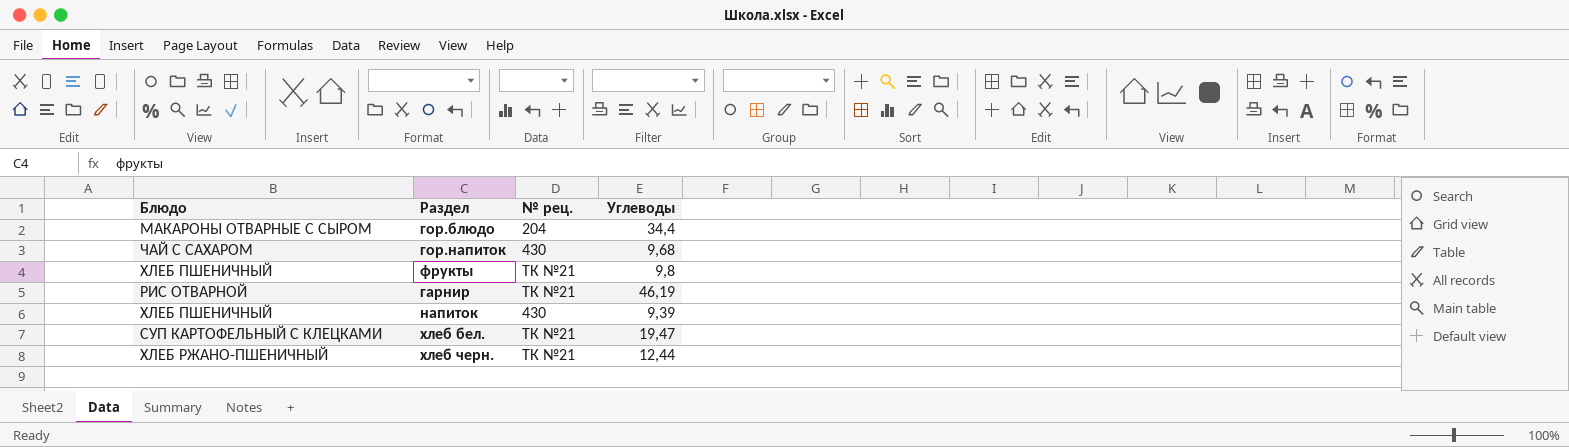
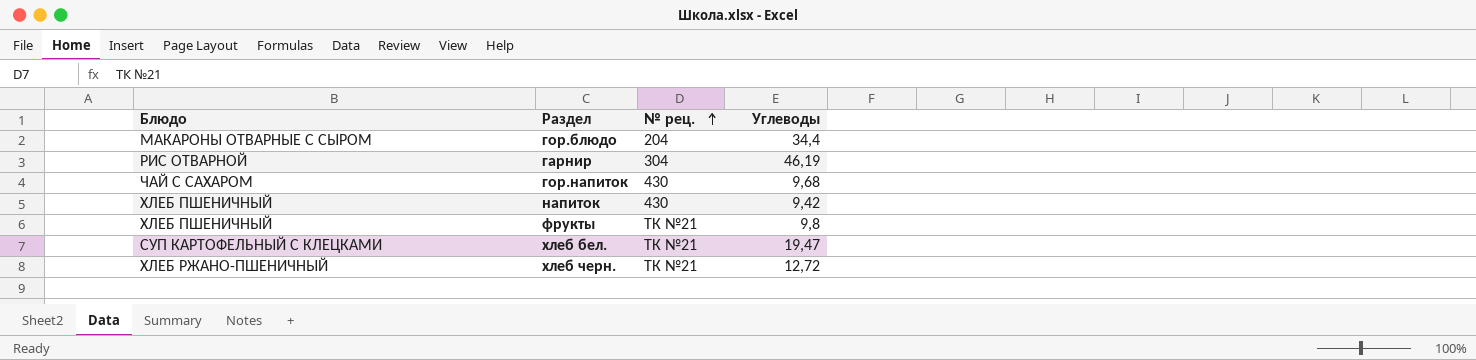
row order: none -> № рец. ascending
гарнир | № рец.: ТК №21 -> 304
напиток | Углеводы: 9,39 -> 9,42
хлеб черн. | Углеводы: 12,44 -> 12,72

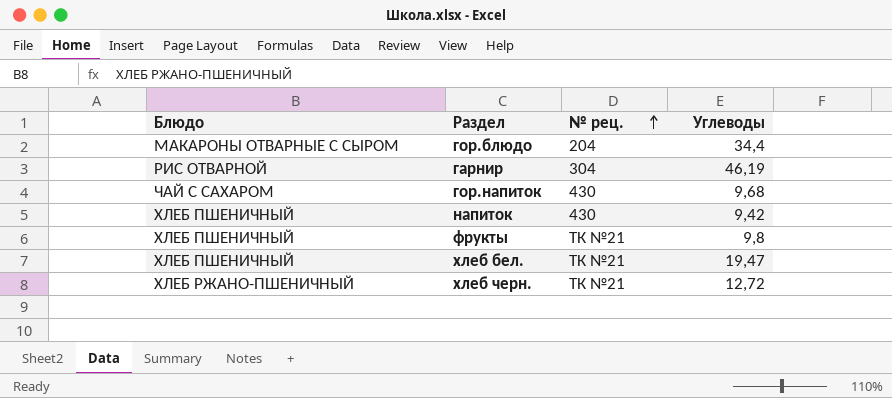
хлеб бел. | Блюдо: СУП КАРТОФЕЛЬНЫЙ С КЛЕЦКАМИ -> ХЛЕБ ПШЕНИЧНЫЙ

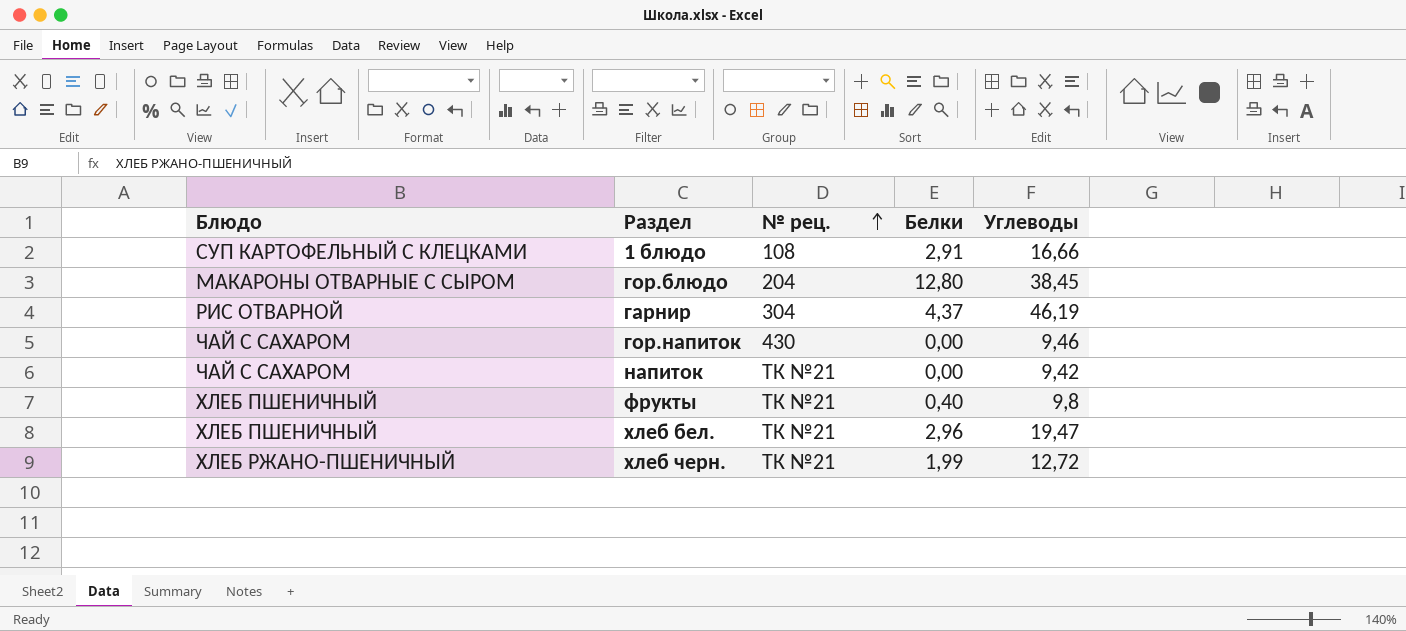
column Белки | position: none -> 4
row 1 блюдо: none -> СУП КАРТОФЕЛЬНЫЙ С КЛЕЦКАМИ | 108 | 2,91 | 16,66
гор.блюдо | Углеводы: 34,4 -> 38,45
гор.напиток | Углеводы: 9,68 -> 9,46
напиток | Блюдо: ХЛЕБ ПШЕНИЧНЫЙ -> ЧАЙ С САХАРОМ
напиток | № рец.: 430 -> ТК №21

